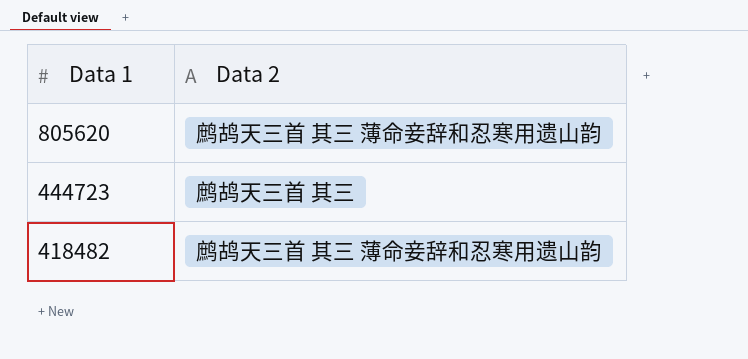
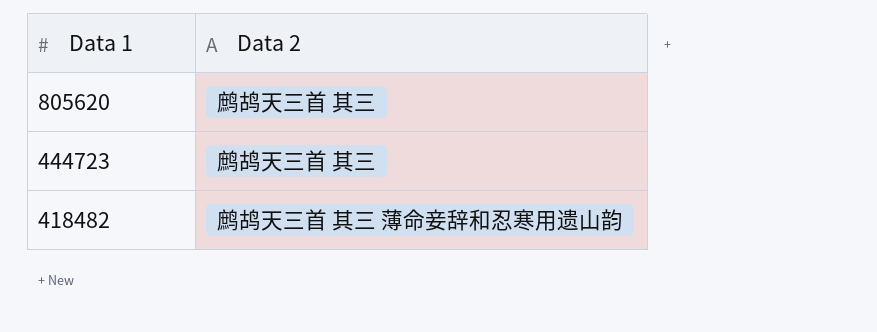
805620 | Data 2: 鹧鸪天三首 其三 薄命妾辞和忍寒用遗山韵 -> 鹧鸪天三首 其三

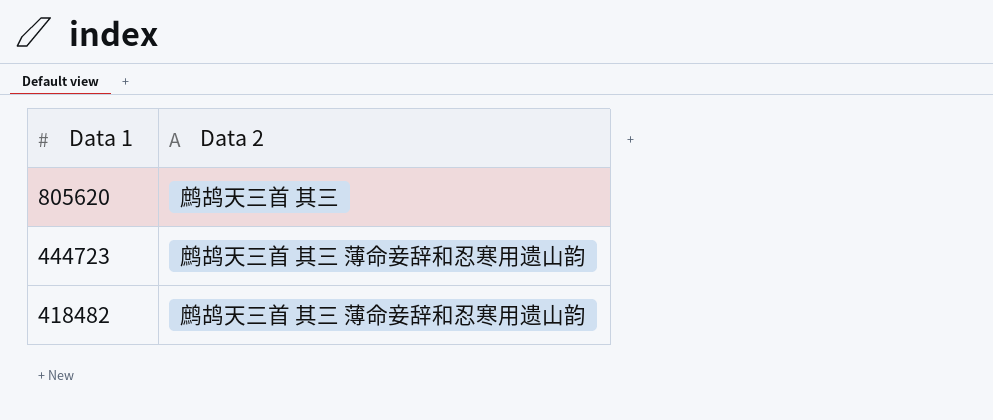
444723 | Data 2: 鹧鸪天三首 其三 -> 鹧鸪天三首 其三 薄命妾辞和忍寒用遗山韵

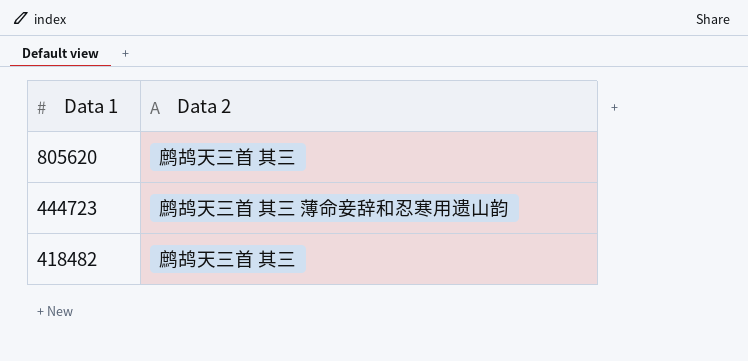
418482 | Data 2: 鹧鸪天三首 其三 薄命妾辞和忍寒用遗山韵 -> 鹧鸪天三首 其三

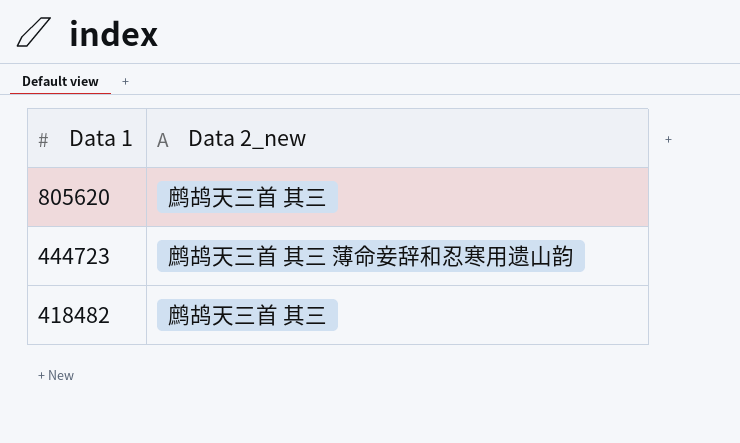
column name: Data 2 -> Data 2_new

